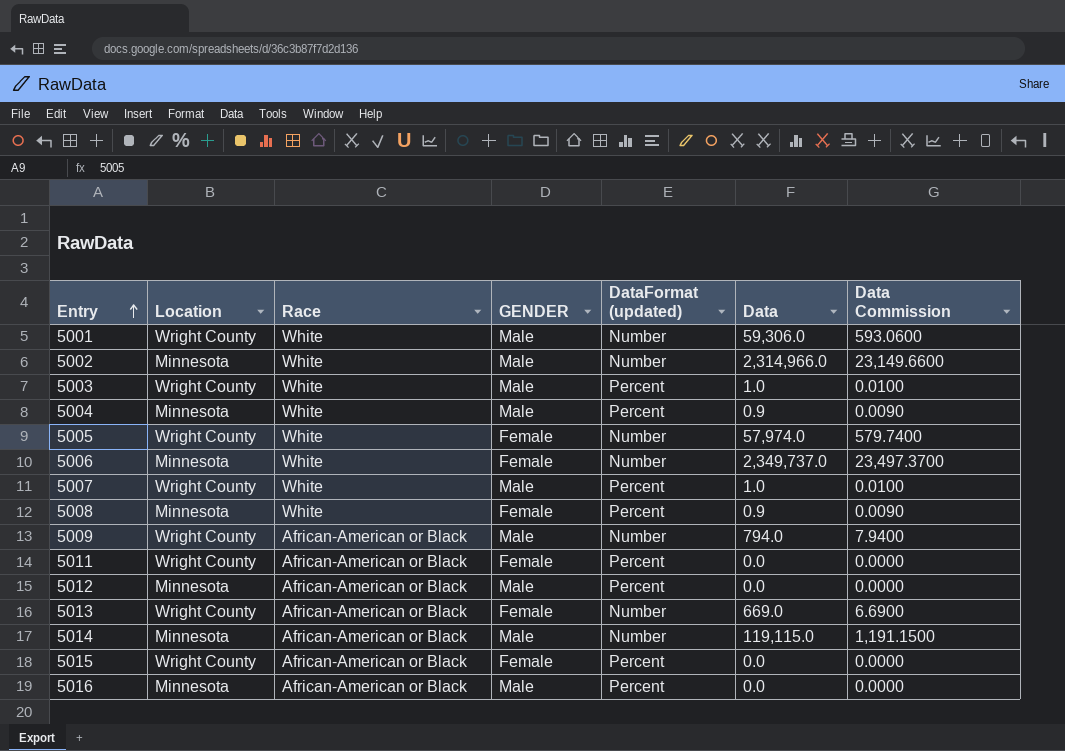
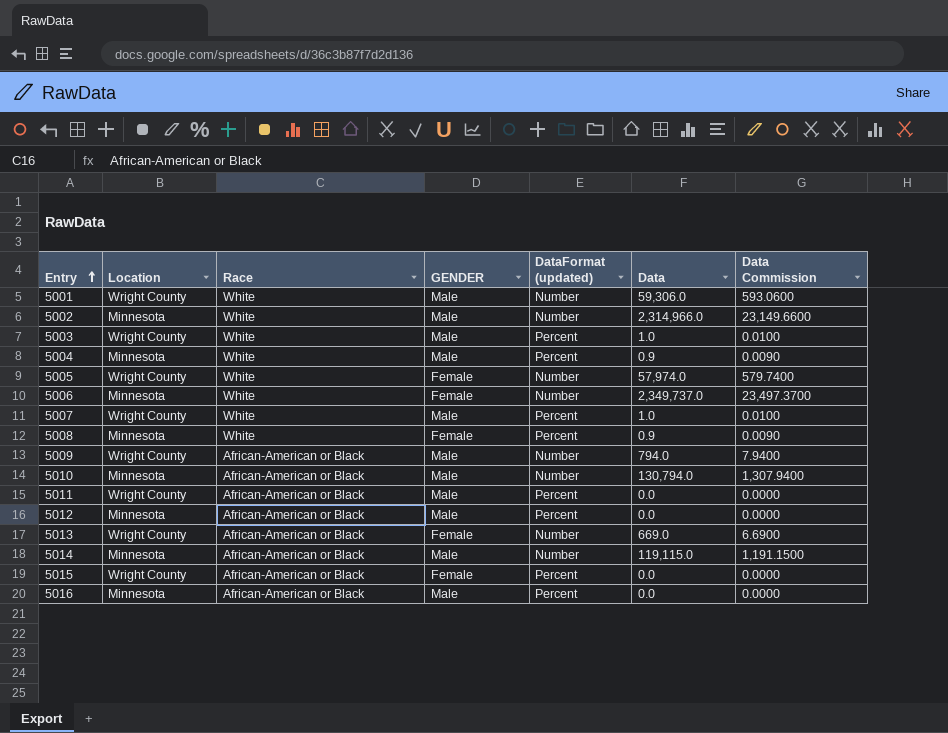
row 5010: none -> Minnesota | African-American or Black | Male | Number | 130,794.0 | 1,307.9400
5011 | GENDER: Female -> Male

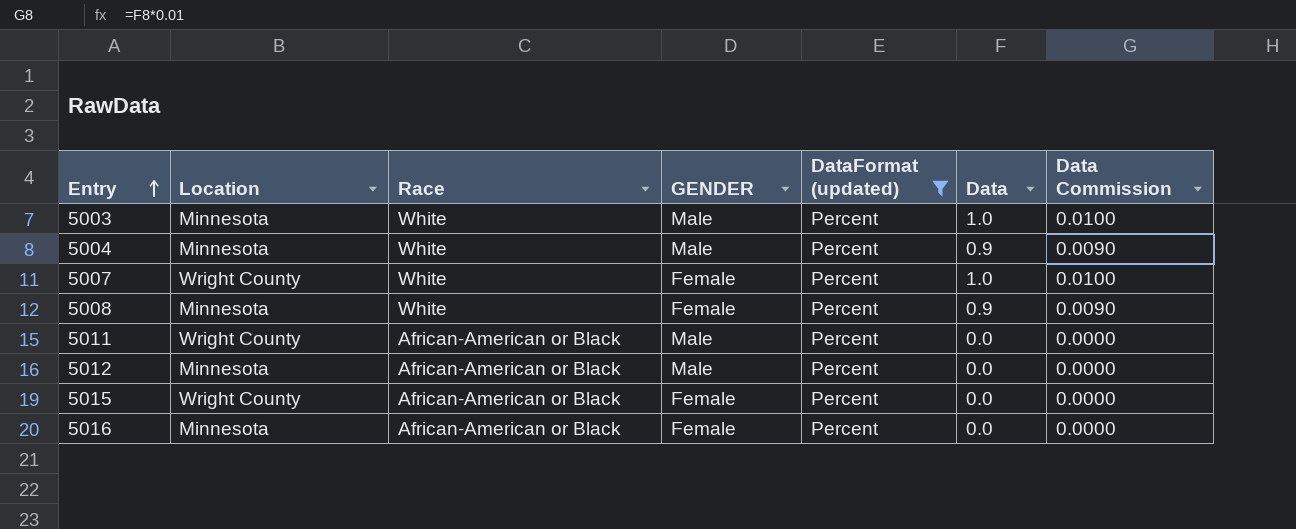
filter: none -> DataFormat (updated) = Percent
5003 | Location: Wright County -> Minnesota
5007 | GENDER: Male -> Female
5016 | GENDER: Male -> Female

